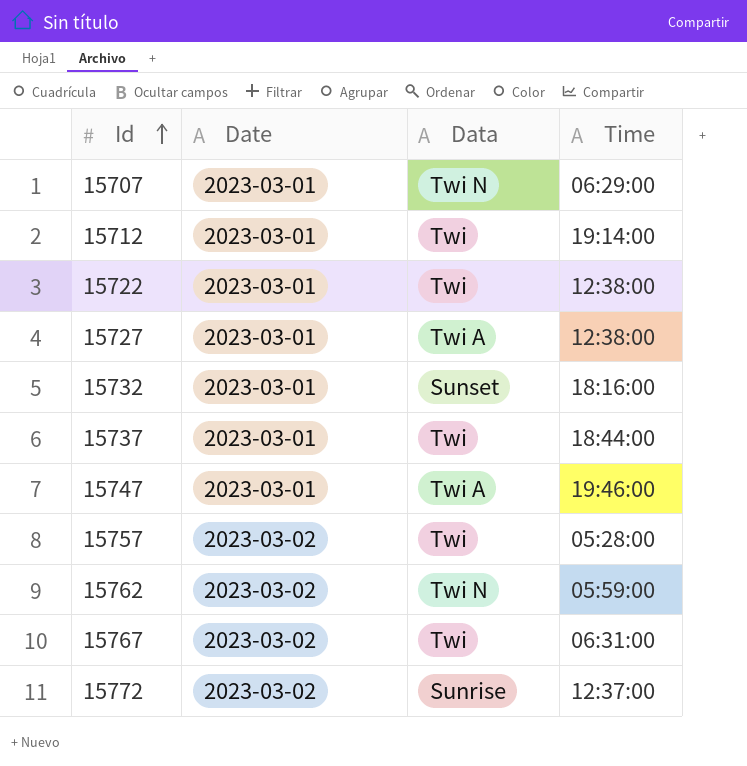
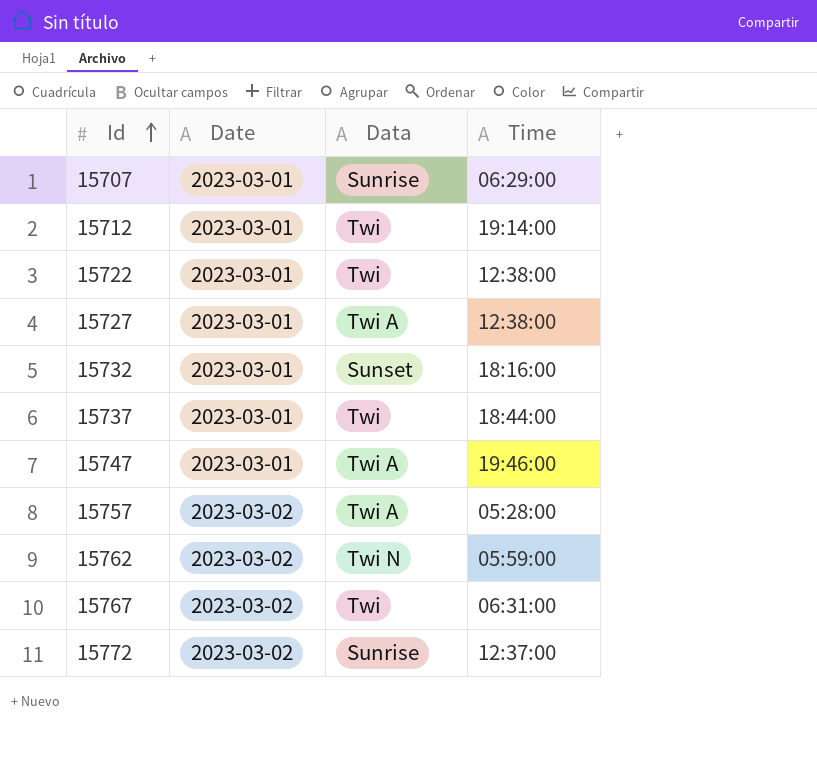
15707 | Data: Twi N -> Sunrise
15757 | Data: Twi -> Twi A

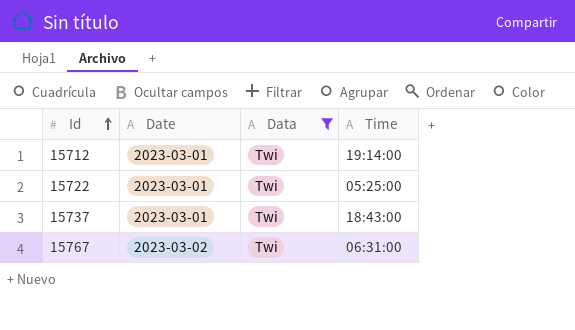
filter: none -> Data = Twi
15722 | Time: 12:38:00 -> 05:25:00
15737 | Time: 18:44:00 -> 18:43:00

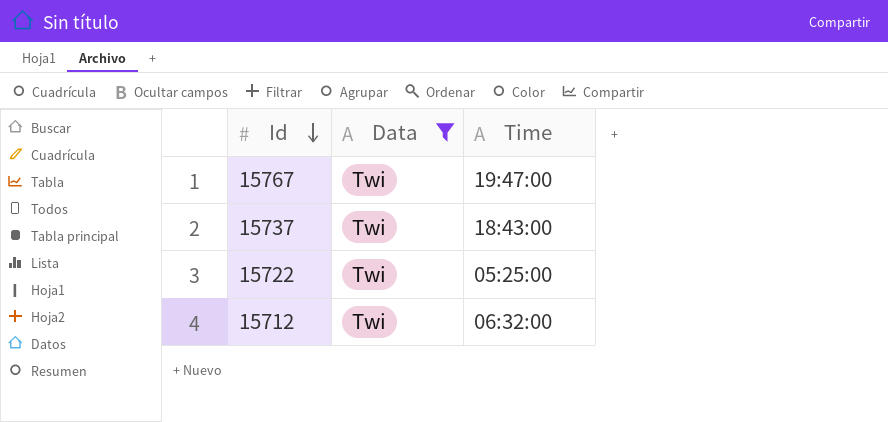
row order: Id ascending -> Id descending
column Date | position: 2 -> none
15767 | Time: 06:31:00 -> 19:47:00
15712 | Time: 19:14:00 -> 06:32:00

